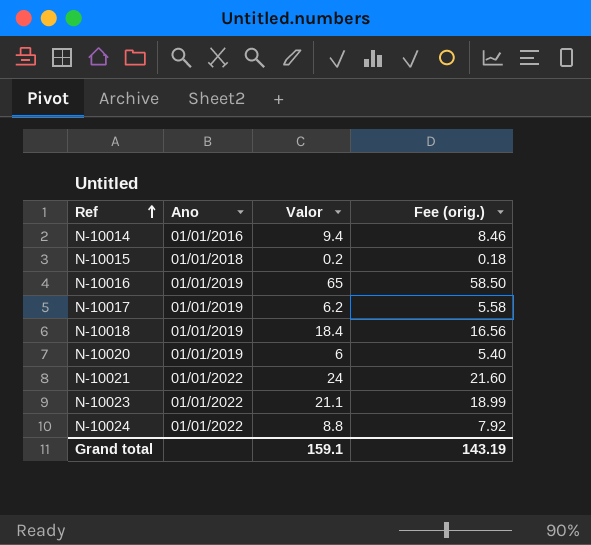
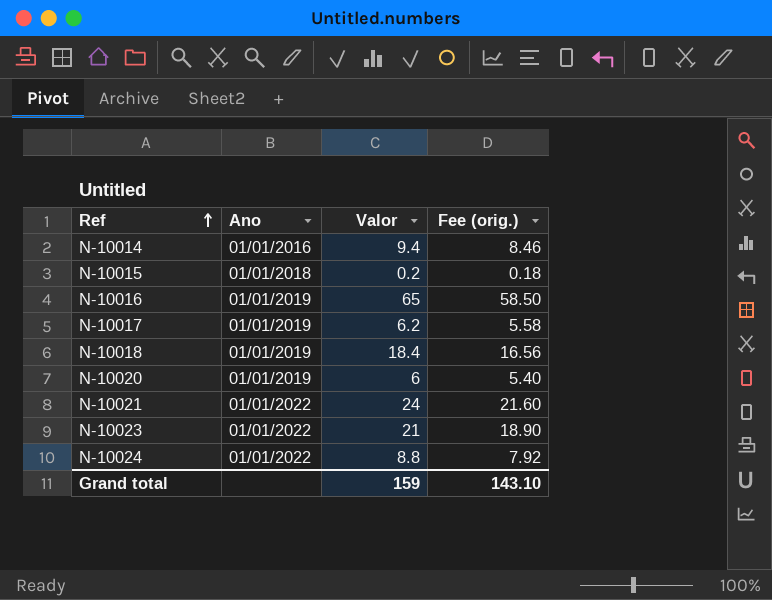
N-10023 | Valor: 21.1 -> 21
N-10023 | Fee (orig.): 18.99 -> 18.90
Grand total | Valor: 159.1 -> 159
Grand total | Fee (orig.): 143.19 -> 143.10

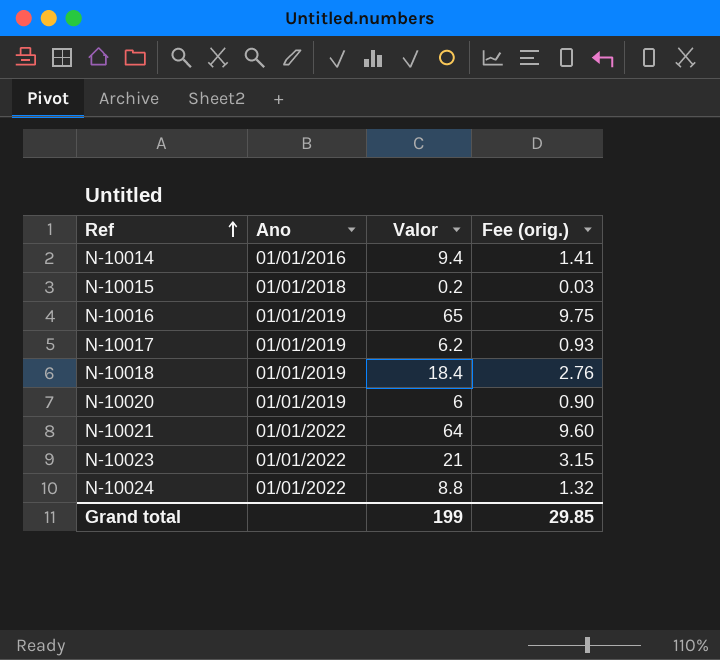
column Fee (orig.) | formula: [Valor] * 0.9 -> [Valor] * 0.15
N-10021 | Valor: 24 -> 64
Grand total | Valor: 159 -> 199
Grand total | Fee (orig.): 143.10 -> 29.85

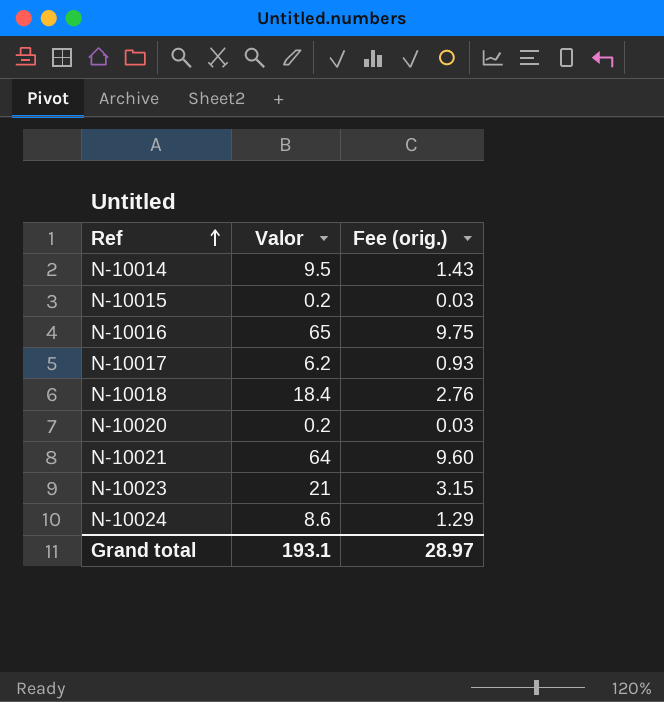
column Ano | position: 2 -> none
N-10014 | Valor: 9.4 -> 9.5
N-10014 | Fee (orig.): 1.41 -> 1.43
N-10020 | Valor: 6 -> 0.2
N-10020 | Fee (orig.): 0.90 -> 0.03
N-10024 | Valor: 8.8 -> 8.6
N-10024 | Fee (orig.): 1.32 -> 1.29
Grand total | Valor: 199 -> 193.1
Grand total | Fee (orig.): 29.85 -> 28.97

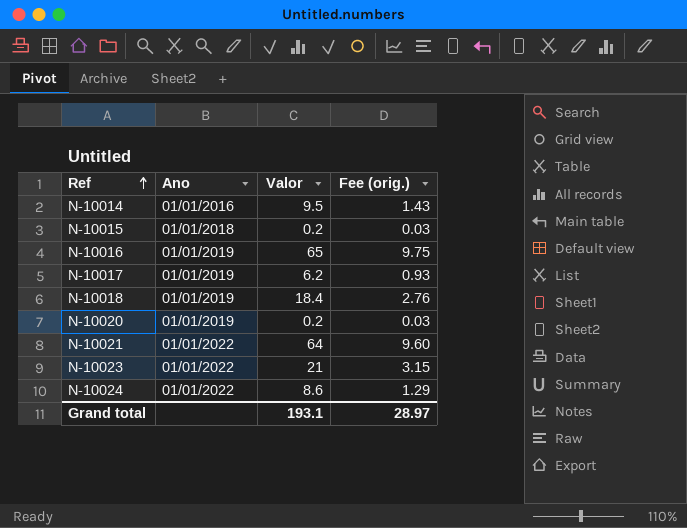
column Ano | position: none -> 2

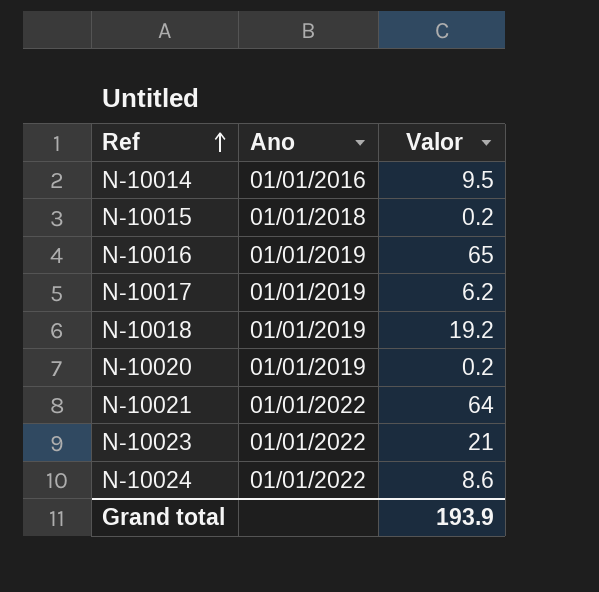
column Fee (orig.) | formula: [Valor] * 0.15 -> none
N-10018 | Valor: 18.4 -> 19.2
Grand total | Valor: 193.1 -> 193.9

